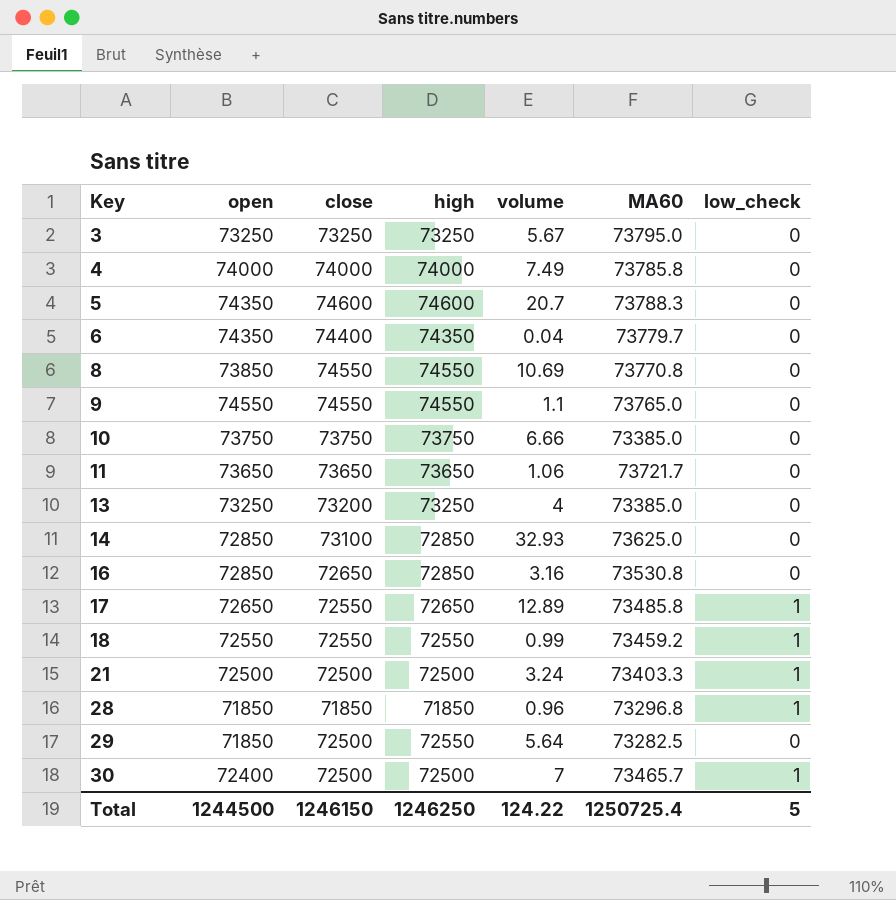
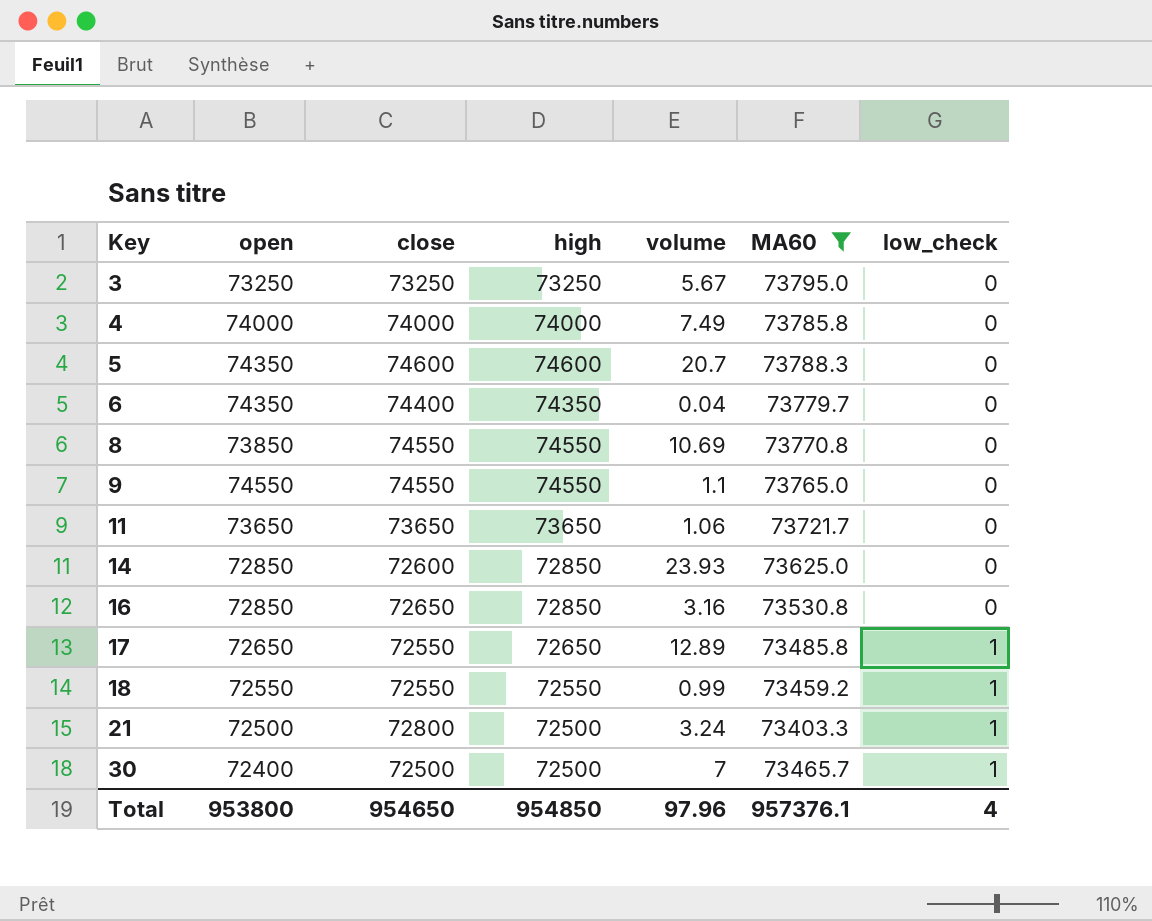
filter: none -> MA60 >= 73403.3
14 | close: 73100 -> 72600
14 | volume: 32.93 -> 23.93
21 | close: 72500 -> 72800
Total | open: 1244500 -> 953800
Total | close: 1246150 -> 954650
Total | high: 1246250 -> 954850
Total | volume: 124.22 -> 97.96
Total | MA60: 1250725.4 -> 957376.1
Total | low_check: 5 -> 4

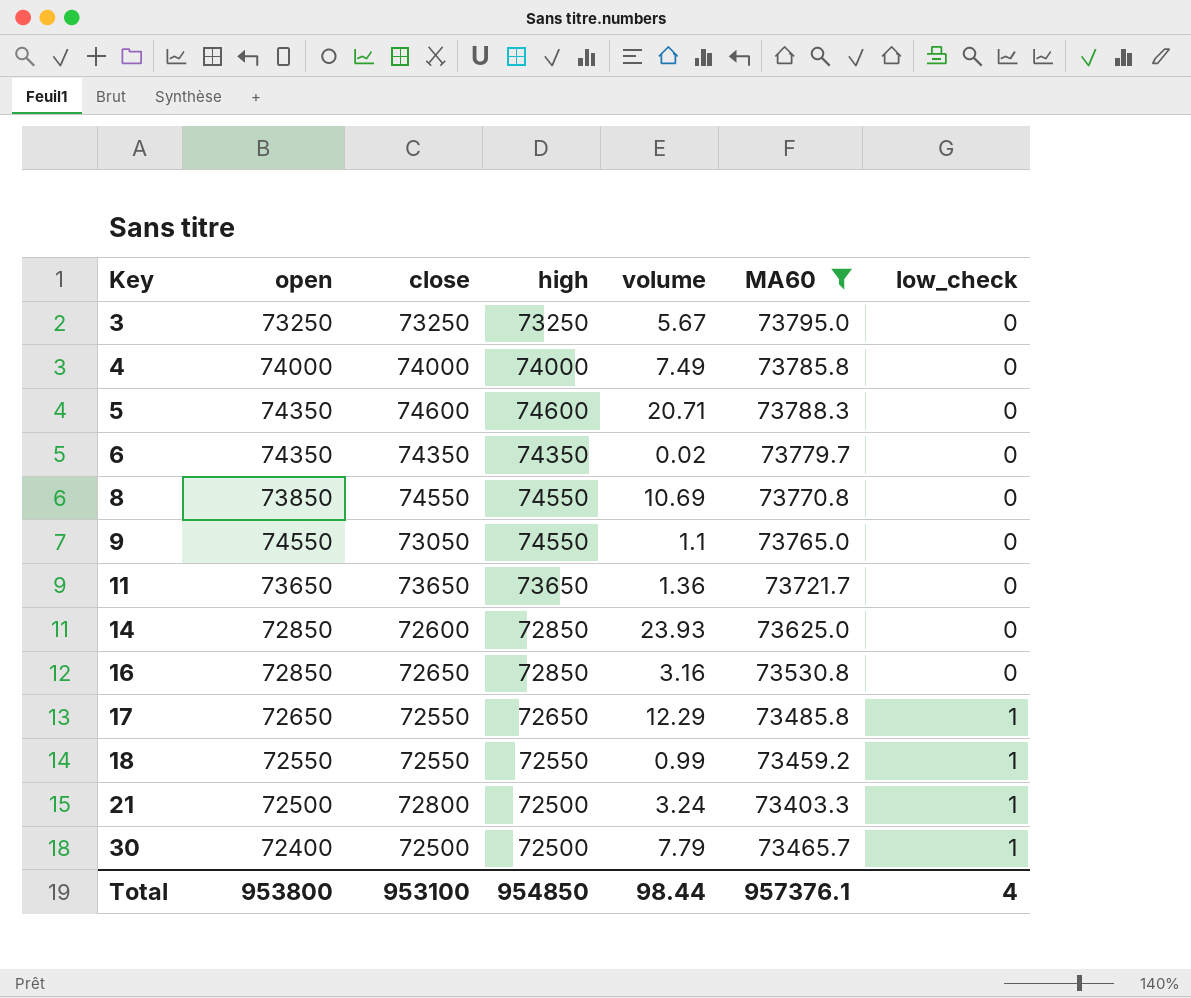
5 | volume: 20.7 -> 20.71
6 | close: 74400 -> 74350
6 | volume: 0.04 -> 0.02
9 | close: 74550 -> 73050
11 | volume: 1.06 -> 1.36
17 | volume: 12.89 -> 12.29
30 | volume: 7 -> 7.79
Total | close: 954650 -> 953100
Total | volume: 97.96 -> 98.44

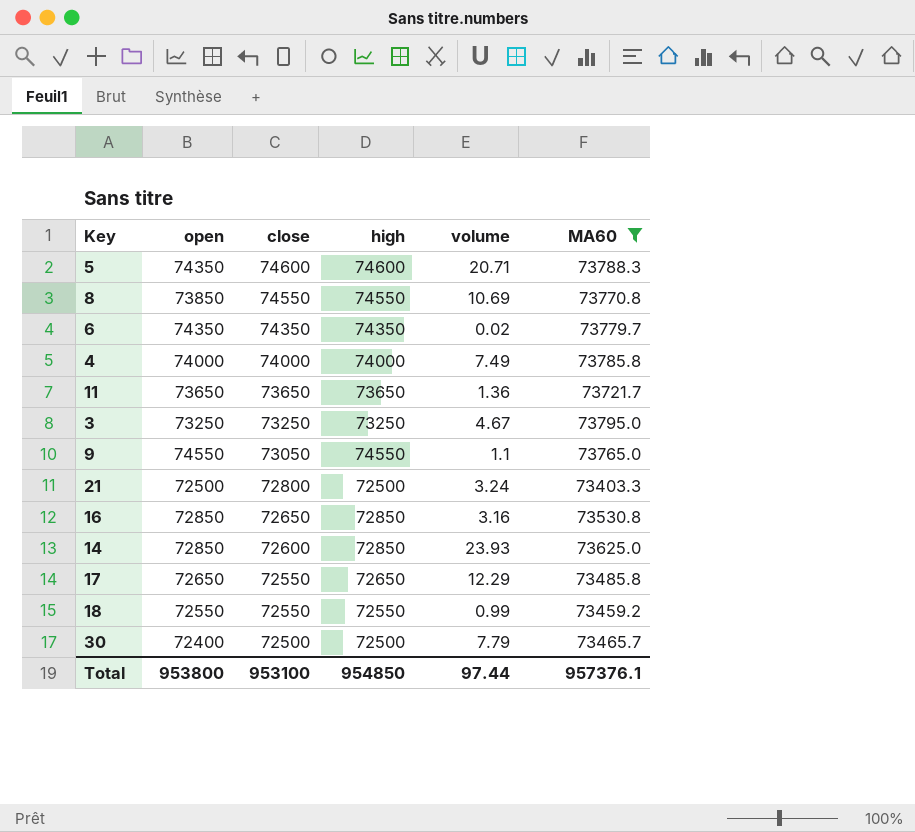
row order: Key ascending -> close descending
column low_check | position: 7 -> none
3 | volume: 5.67 -> 4.67
Total | volume: 98.44 -> 97.44

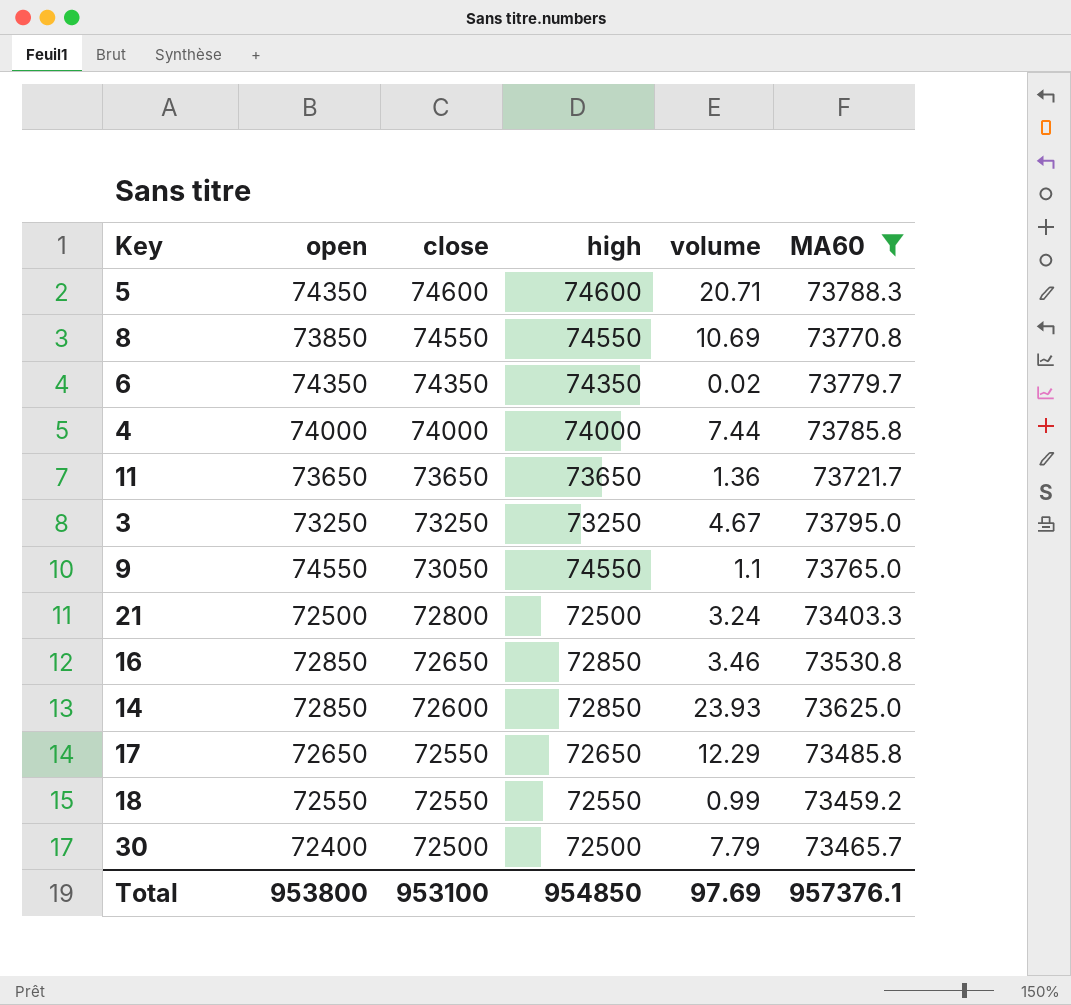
4 | volume: 7.49 -> 7.44
16 | volume: 3.16 -> 3.46
Total | volume: 97.44 -> 97.69

